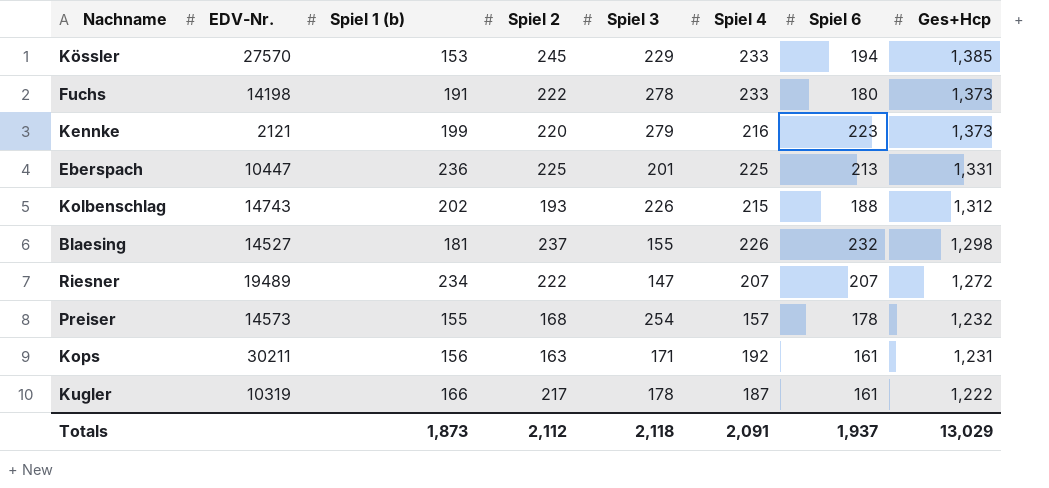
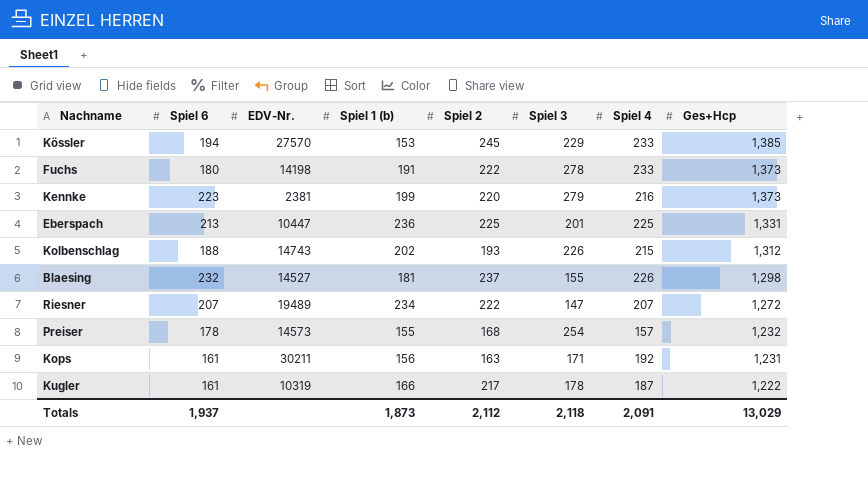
column Spiel 6 | position: 7 -> 2
Kennke | EDV-Nr.: 2121 -> 2381

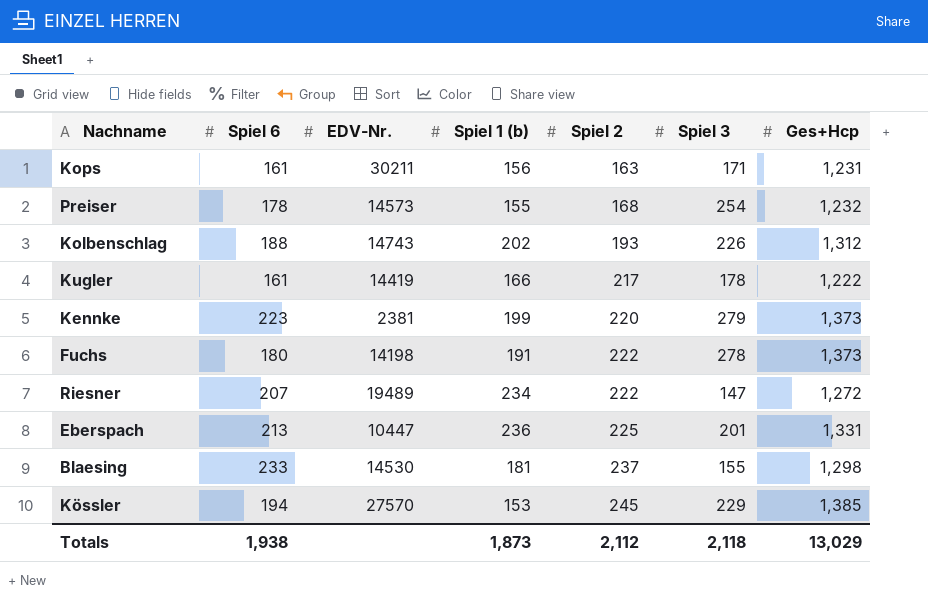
row order: Ges+Hcp descending -> Spiel 2 ascending
column Spiel 4 | position: 7 -> none
Kugler | EDV-Nr.: 10319 -> 14419
Blaesing | Spiel 6: 232 -> 233
Blaesing | EDV-Nr.: 14527 -> 14530
Totals | Spiel 6: 1,937 -> 1,938

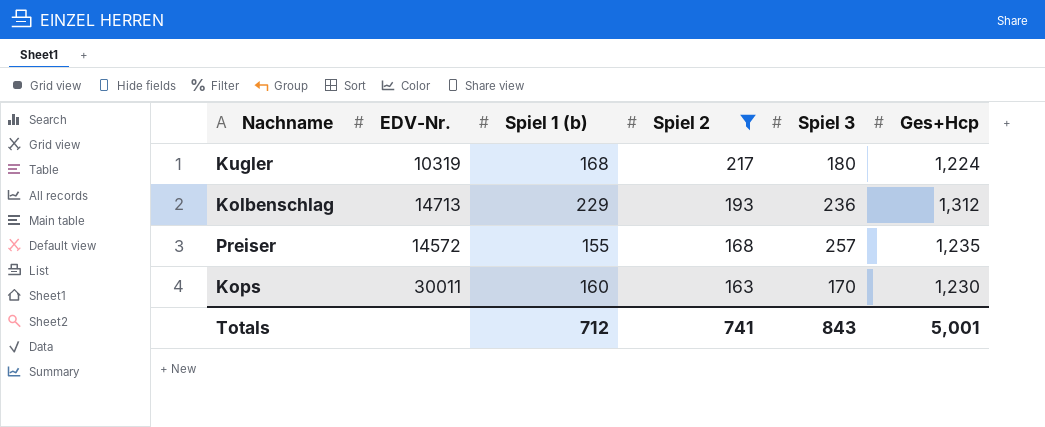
filter: none -> Spiel 2 <= 217
row order: Spiel 2 ascending -> Spiel 2 descending
column Spiel 6 | position: 2 -> none
Kugler | EDV-Nr.: 14419 -> 10319
Kugler | Spiel 1 (b): 166 -> 168
Kugler | Spiel 3: 178 -> 180
Kugler | Ges+Hcp: 1,222 -> 1,224
Kolbenschlag | EDV-Nr.: 14743 -> 14713
Kolbenschlag | Spiel 1 (b): 202 -> 229
Kolbenschlag | Spiel 3: 226 -> 236
Preiser | EDV-Nr.: 14573 -> 14572
Preiser | Spiel 3: 254 -> 257
Preiser | Ges+Hcp: 1,232 -> 1,235
Kops | EDV-Nr.: 30211 -> 30011
Kops | Spiel 1 (b): 156 -> 160
Kops | Spiel 3: 171 -> 170
Kops | Ges+Hcp: 1,231 -> 1,230
Totals | Spiel 1 (b): 1,873 -> 712
Totals | Spiel 2: 2,112 -> 741
Totals | Spiel 3: 2,118 -> 843
Totals | Ges+Hcp: 13,029 -> 5,001

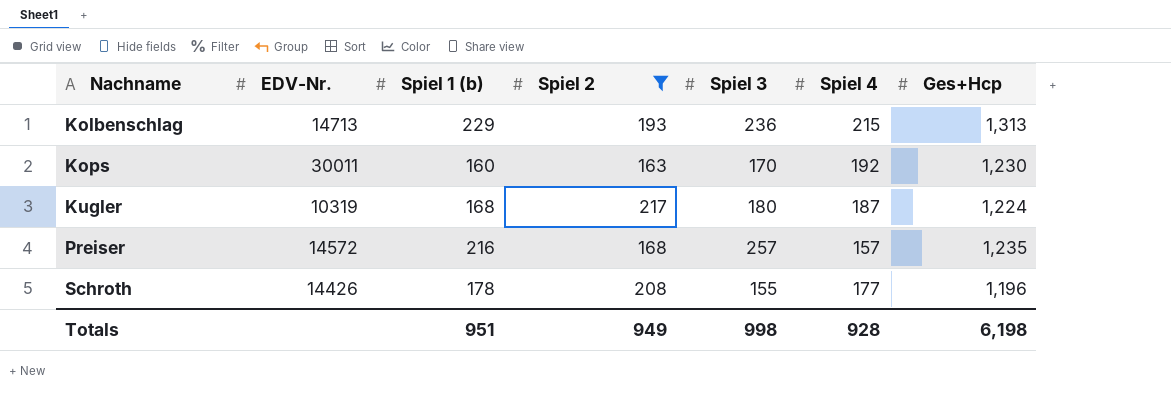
row order: Spiel 2 descending -> Nachname ascending
column Spiel 4 | position: none -> 6
Kolbenschlag | Ges+Hcp: 1,312 -> 1,313
Preiser | Spiel 1 (b): 155 -> 216
row Schroth: none -> 14426 | 178 | 208 | 155 | 177 | 1,196
Totals | Spiel 1 (b): 712 -> 951
Totals | Spiel 2: 741 -> 949
Totals | Spiel 3: 843 -> 998
Totals | Ges+Hcp: 5,001 -> 6,198

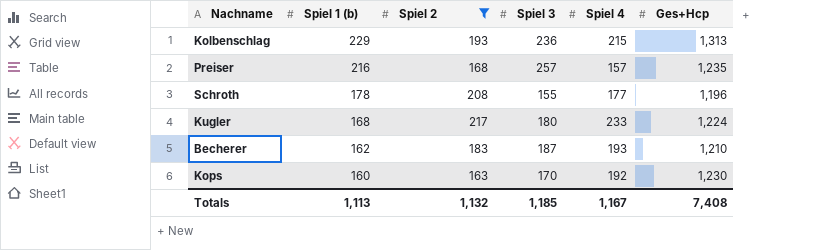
row order: Nachname ascending -> Spiel 1 (b) descending
column EDV-Nr. | position: 2 -> none
Kugler | Spiel 4: 187 -> 233
row Becherer: none -> 162 | 183 | 187 | 193 | 1,210
Totals | Spiel 1 (b): 951 -> 1,113
Totals | Spiel 2: 949 -> 1,132
Totals | Spiel 3: 998 -> 1,185
Totals | Spiel 4: 928 -> 1,167
Totals | Ges+Hcp: 6,198 -> 7,408

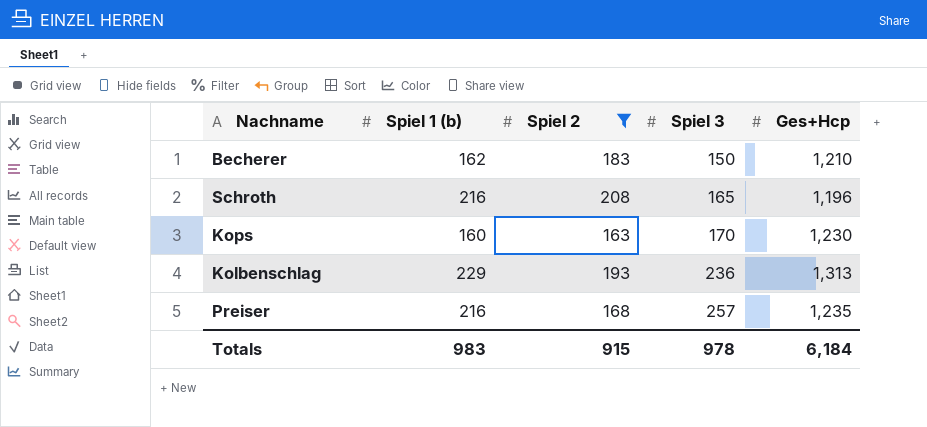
row order: Spiel 1 (b) descending -> Spiel 3 ascending
column Spiel 4 | position: 5 -> none
row Kugler: 168 | 217 | 180 | 233 | 1,224 -> none
Becherer | Spiel 3: 187 -> 150
Schroth | Spiel 1 (b): 178 -> 216
Schroth | Spiel 3: 155 -> 165
Totals | Spiel 1 (b): 1,113 -> 983
Totals | Spiel 2: 1,132 -> 915
Totals | Spiel 3: 1,185 -> 978
Totals | Ges+Hcp: 7,408 -> 6,184

